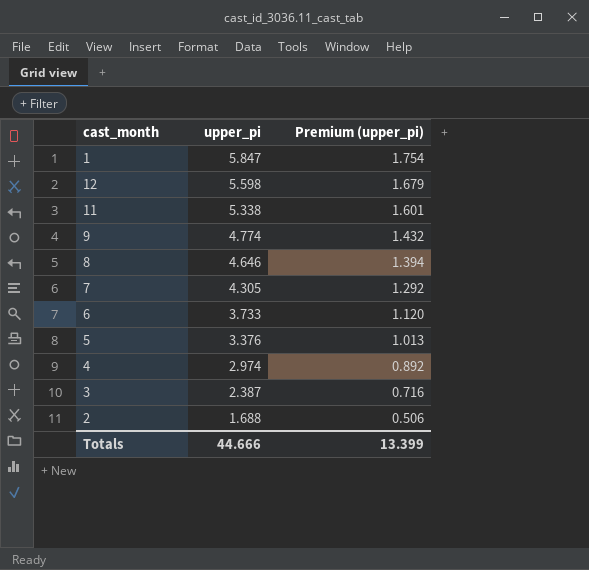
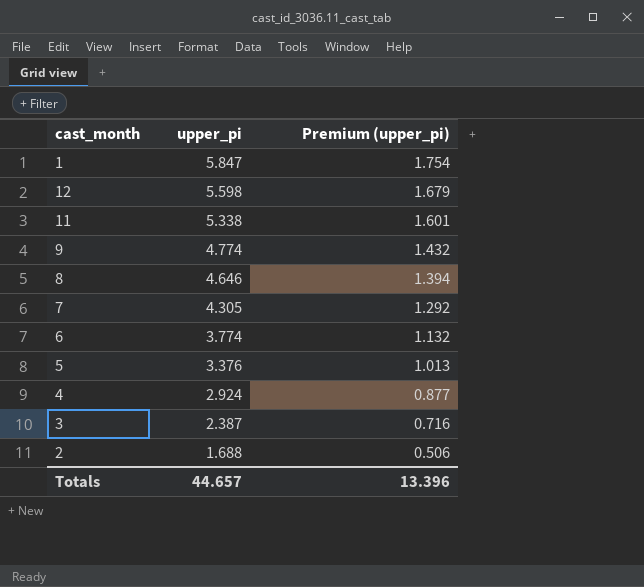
6 | upper_pi: 3.733 -> 3.774
6 | Premium (upper_pi): 1.120 -> 1.132
4 | upper_pi: 2.974 -> 2.924
4 | Premium (upper_pi): 0.892 -> 0.877
Totals | upper_pi: 44.666 -> 44.657
Totals | Premium (upper_pi): 13.399 -> 13.396

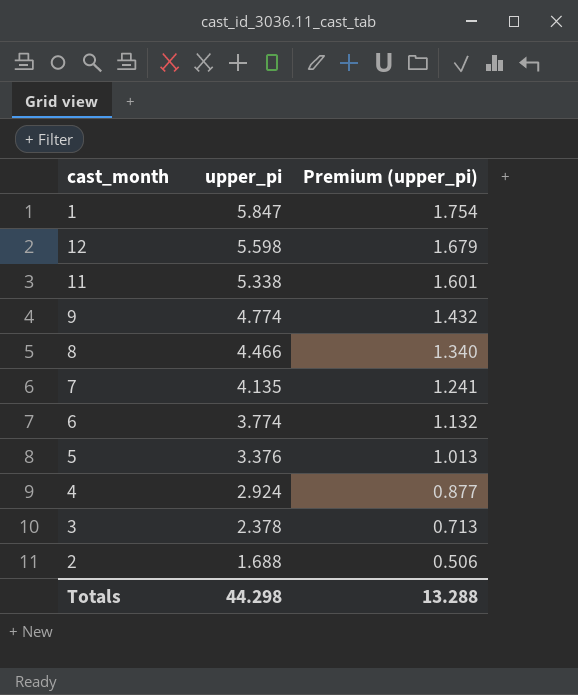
8 | upper_pi: 4.646 -> 4.466
8 | Premium (upper_pi): 1.394 -> 1.340
7 | upper_pi: 4.305 -> 4.135
7 | Premium (upper_pi): 1.292 -> 1.241
3 | upper_pi: 2.387 -> 2.378
3 | Premium (upper_pi): 0.716 -> 0.713
Totals | upper_pi: 44.657 -> 44.298
Totals | Premium (upper_pi): 13.396 -> 13.288

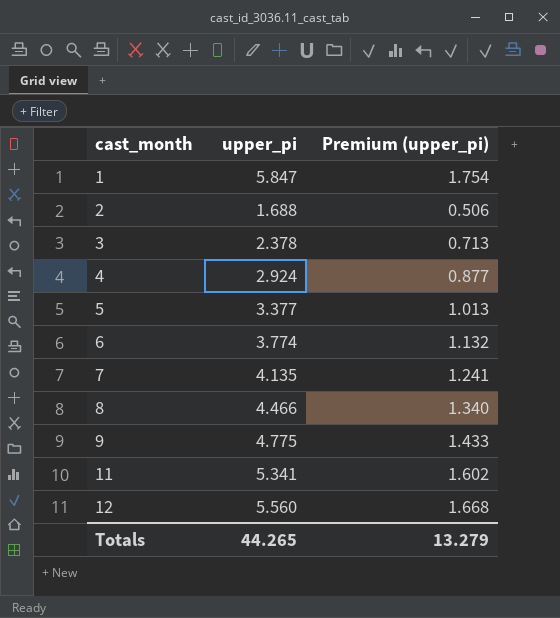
row order: upper_pi descending -> cast_month ascending
5 | upper_pi: 3.376 -> 3.377
9 | upper_pi: 4.774 -> 4.775
9 | Premium (upper_pi): 1.432 -> 1.433
11 | upper_pi: 5.338 -> 5.341
11 | Premium (upper_pi): 1.601 -> 1.602
12 | upper_pi: 5.598 -> 5.560
12 | Premium (upper_pi): 1.679 -> 1.668
Totals | upper_pi: 44.298 -> 44.265
Totals | Premium (upper_pi): 13.288 -> 13.279

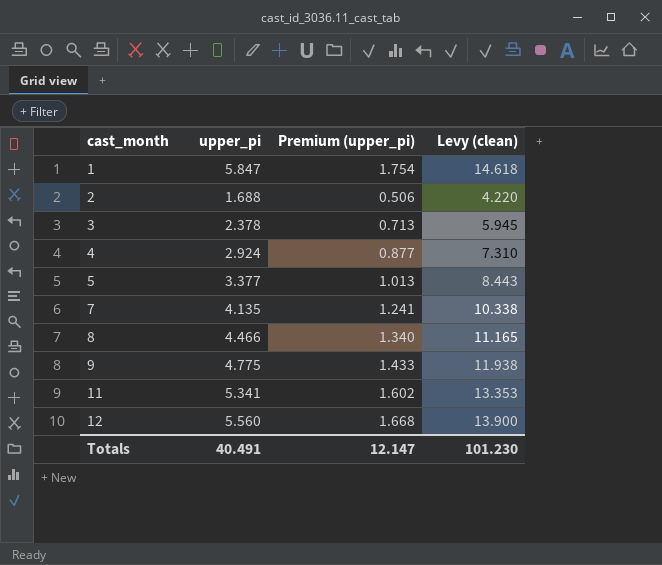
column Levy (clean) | formula: none -> [upper_pi] * 2.5
row 6: 3.774 | 1.132 -> none
Totals | upper_pi: 44.265 -> 40.491
Totals | Premium (upper_pi): 13.279 -> 12.147

